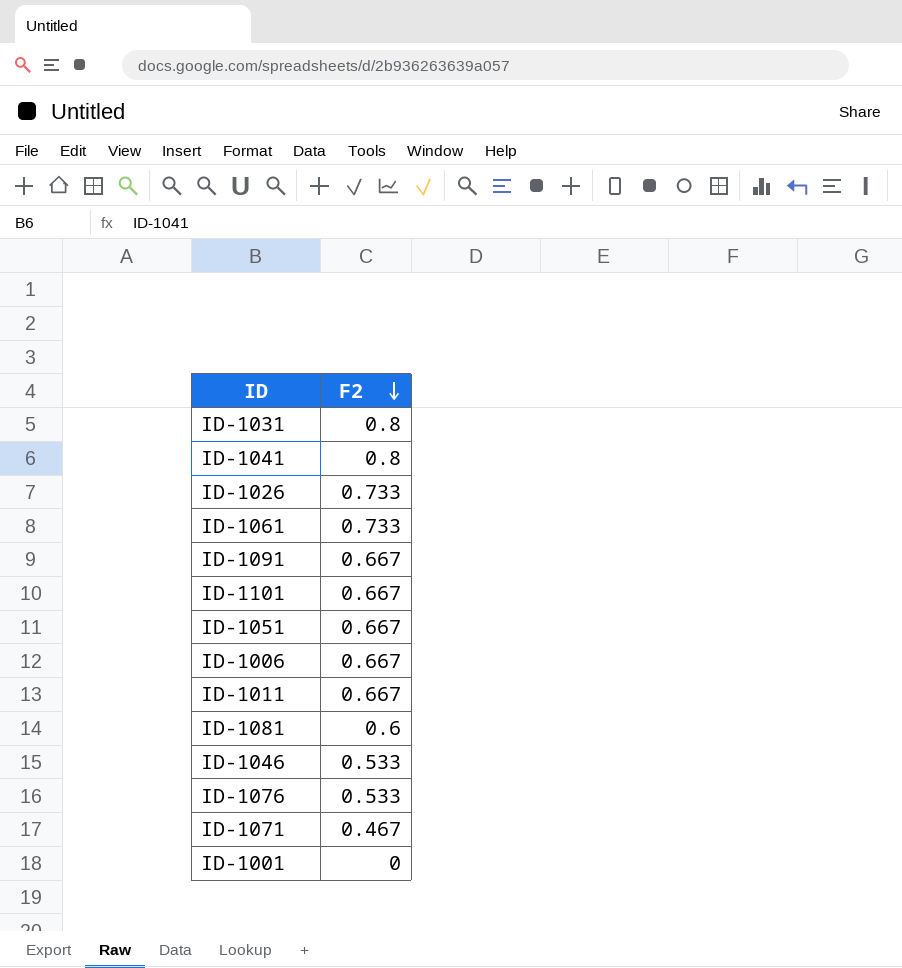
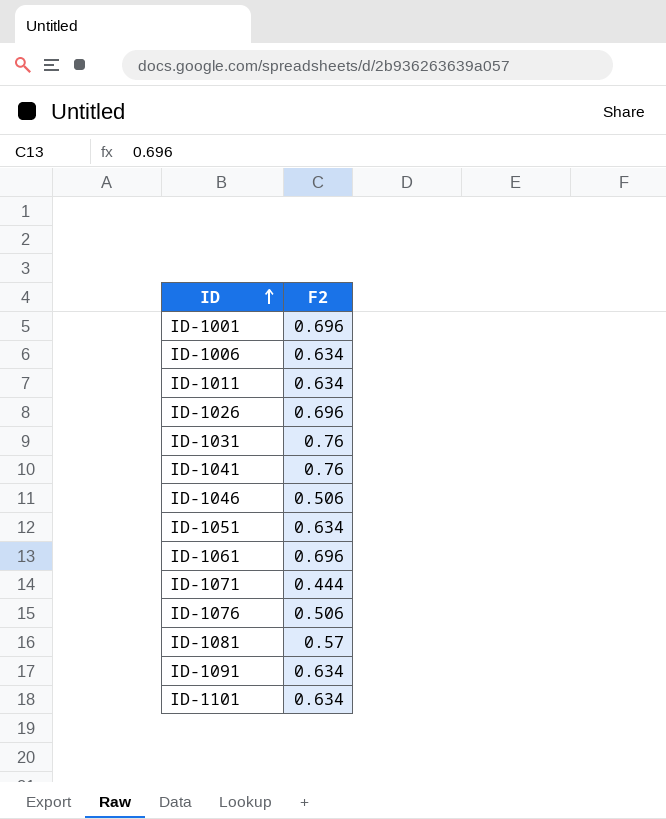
row order: F2 descending -> ID ascending
ID-1001 | F2: 0 -> 0.696
ID-1006 | F2: 0.667 -> 0.634
ID-1011 | F2: 0.667 -> 0.634
ID-1026 | F2: 0.733 -> 0.696
ID-1031 | F2: 0.8 -> 0.76
ID-1041 | F2: 0.8 -> 0.76
ID-1046 | F2: 0.533 -> 0.506
ID-1051 | F2: 0.667 -> 0.634
ID-1061 | F2: 0.733 -> 0.696
ID-1071 | F2: 0.467 -> 0.444
ID-1076 | F2: 0.533 -> 0.506
ID-1081 | F2: 0.6 -> 0.57
ID-1091 | F2: 0.667 -> 0.634
ID-1101 | F2: 0.667 -> 0.634

